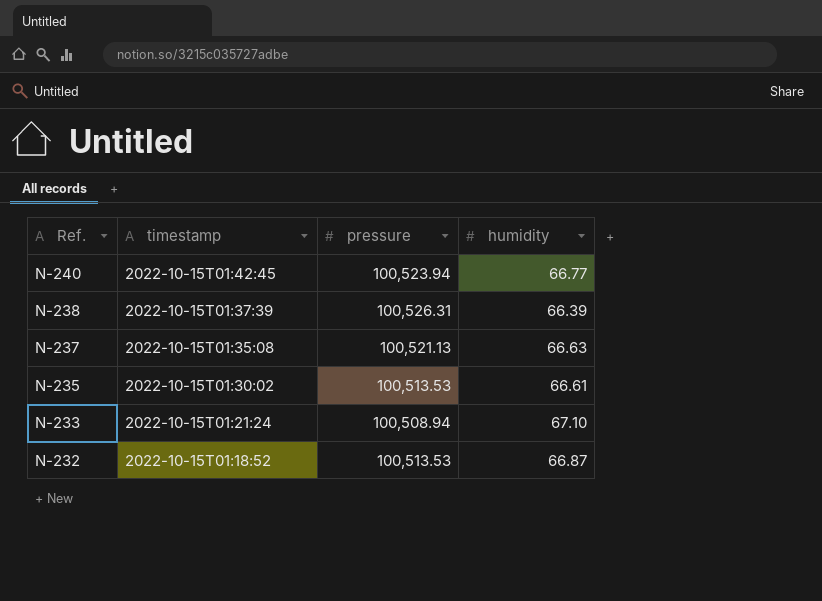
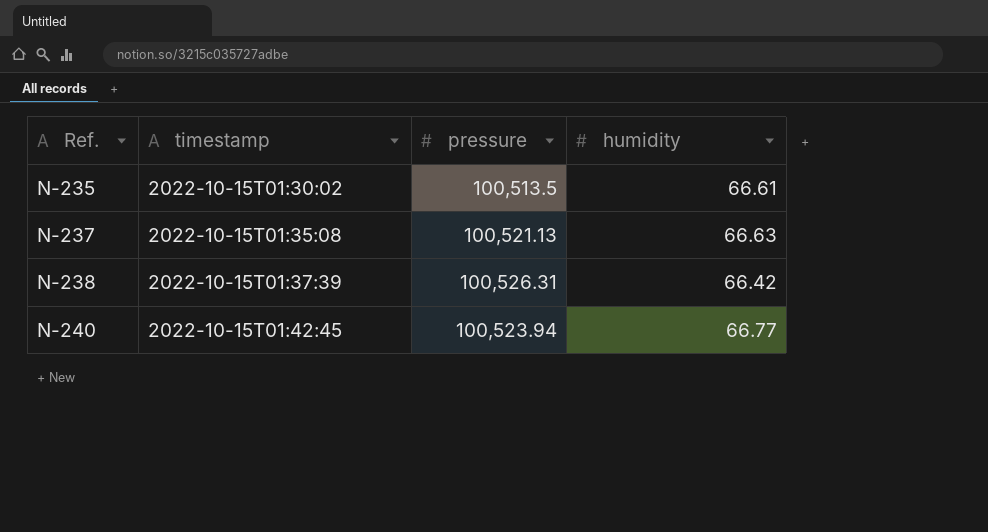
row order: Ref. descending -> Ref. ascending
row N-233: 2022-10-15T01:21:24 | 100,508.94 | 67.10 -> none
row N-232: 2022-10-15T01:18:52 | 100,513.53 | 66.87 -> none
N-235 | pressure: 100,513.53 -> 100,513.5
N-238 | humidity: 66.39 -> 66.42

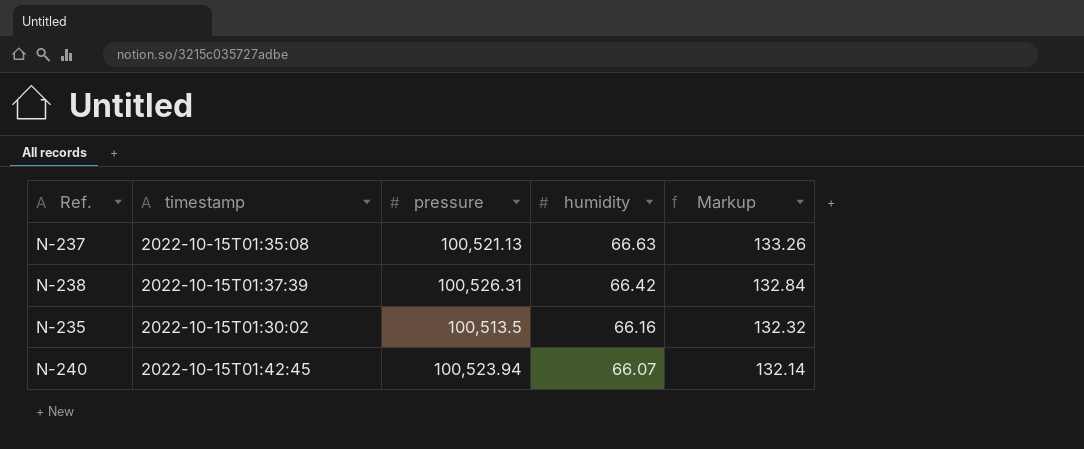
row order: Ref. ascending -> humidity descending
column Markup | formula: none -> [humidity] * 2
N-235 | humidity: 66.61 -> 66.16
N-240 | humidity: 66.77 -> 66.07

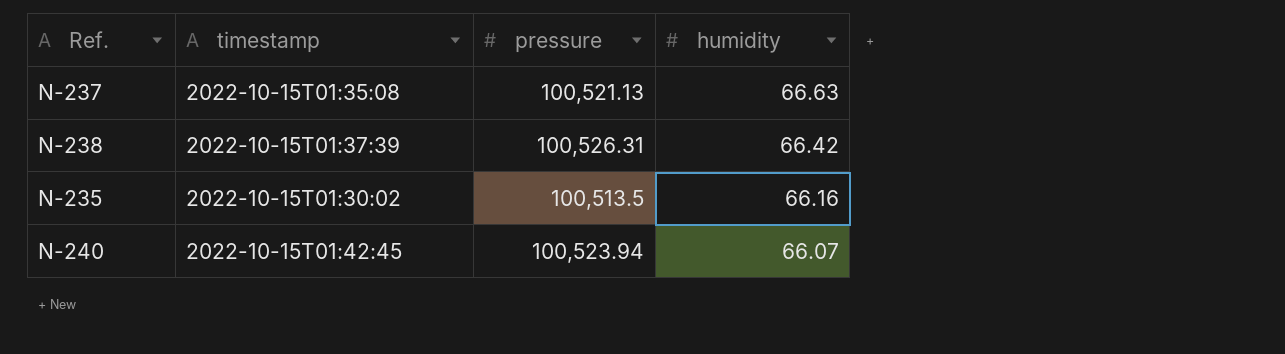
column Markup | formula: [humidity] * 2 -> none

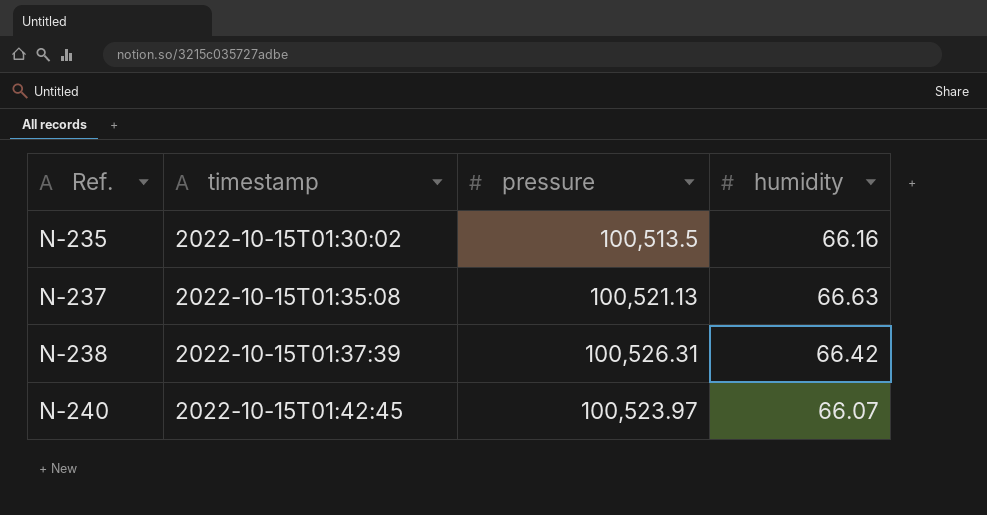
row order: humidity descending -> Ref. ascending
N-240 | pressure: 100,523.94 -> 100,523.97

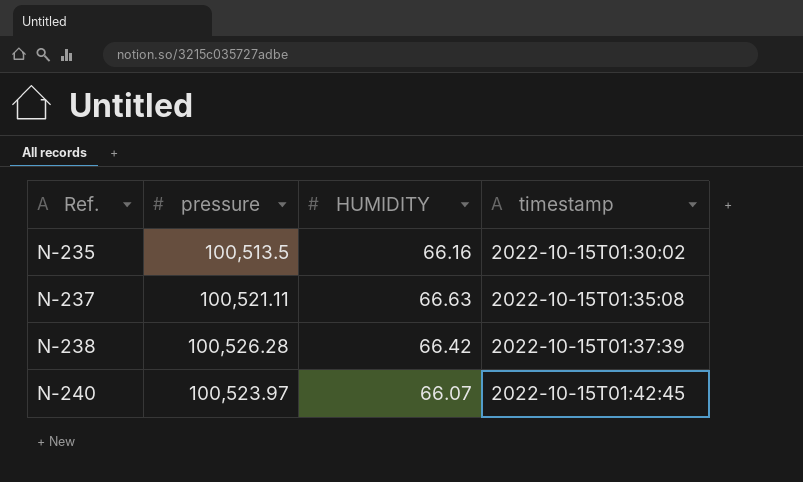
column name: humidity -> HUMIDITY
column timestamp | position: 2 -> 4
N-237 | pressure: 100,521.13 -> 100,521.11
N-238 | pressure: 100,526.31 -> 100,526.28

